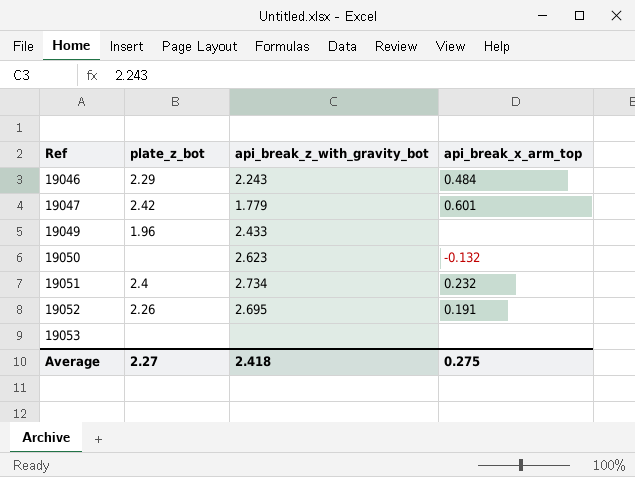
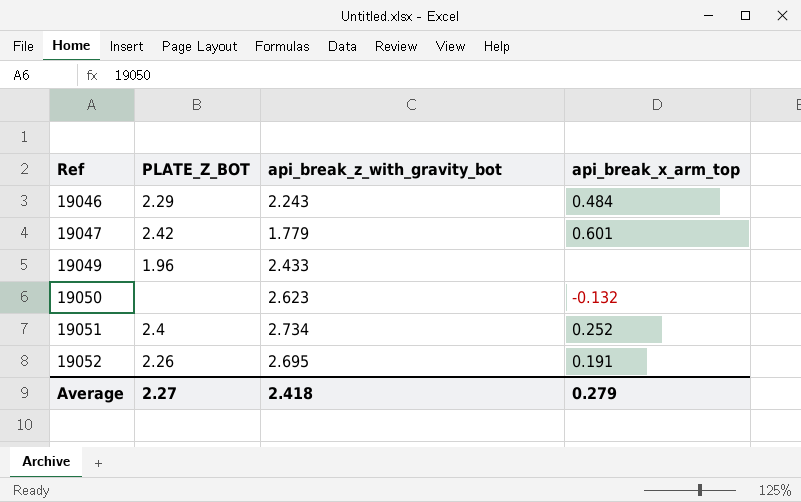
column name: plate_z_bot -> PLATE_Z_BOT
row 19053: none | none | none -> none
19051 | api_break_x_arm_top: 0.232 -> 0.252
Average | api_break_x_arm_top: 0.275 -> 0.279

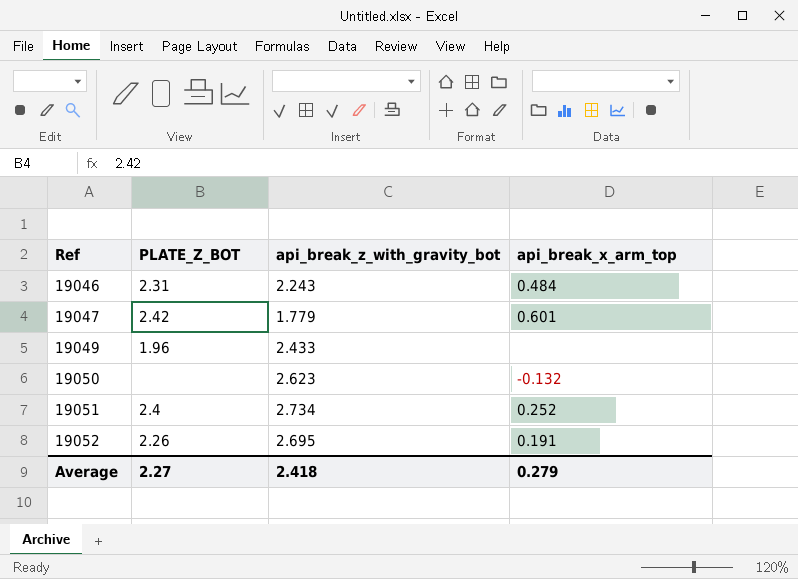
19046 | PLATE_Z_BOT: 2.29 -> 2.31

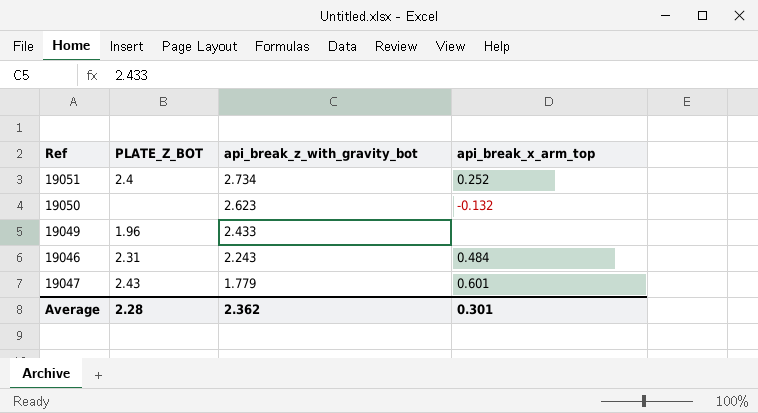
row order: Ref ascending -> api_break_z_with_gravity_bot descending
row 19052: 2.26 | 2.695 | 0.191 -> none
19047 | PLATE_Z_BOT: 2.42 -> 2.43
Average | PLATE_Z_BOT: 2.27 -> 2.28
Average | api_break_z_with_gravity_bot: 2.418 -> 2.362
Average | api_break_x_arm_top: 0.279 -> 0.301

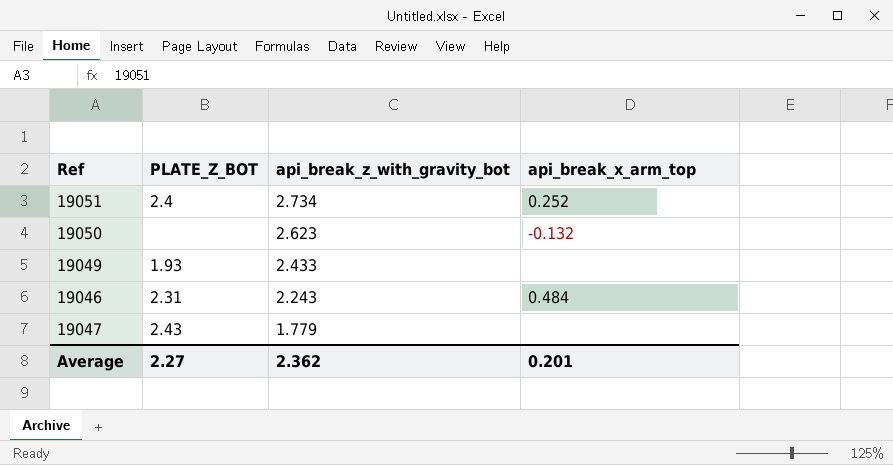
19049 | PLATE_Z_BOT: 1.96 -> 1.93
19047 | api_break_x_arm_top: 0.601 -> none
Average | PLATE_Z_BOT: 2.28 -> 2.27
Average | api_break_x_arm_top: 0.301 -> 0.201

